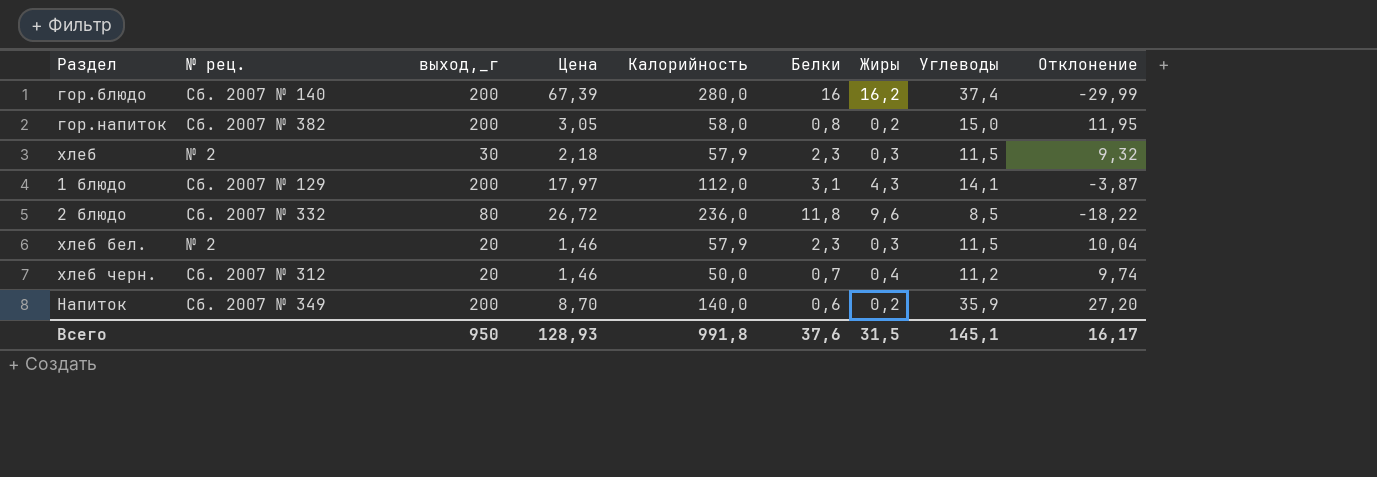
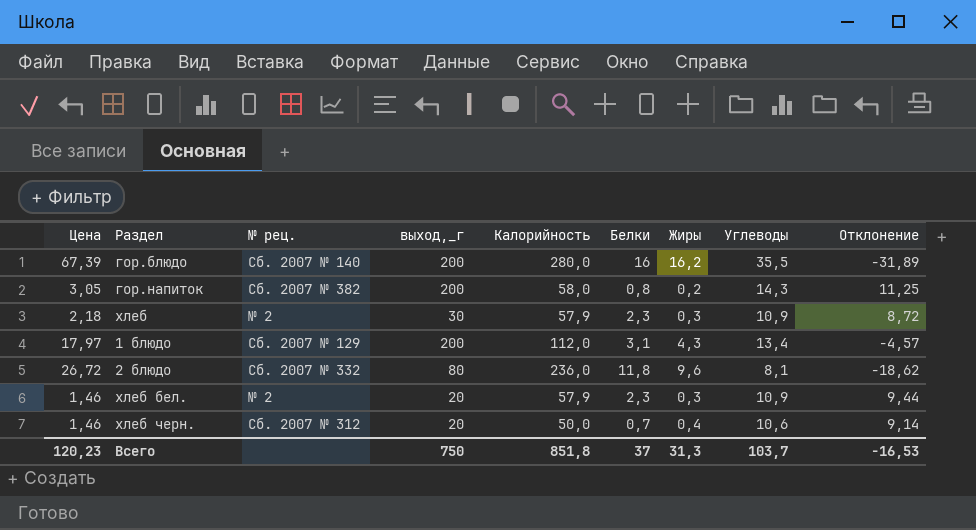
column Цена | position: 4 -> 1
row Напиток: Сб. 2007 № 349 | 200 | 8,70 | 140,0 | 0,6 | 0,2 | 35,9 | 27,20 -> none
гор.блюдо | Углеводы: 37,4 -> 35,5
гор.блюдо | Отклонение: -29,99 -> -31,89
гор.напиток | Углеводы: 15,0 -> 14,3
гор.напиток | Отклонение: 11,95 -> 11,25
хлеб | Углеводы: 11,5 -> 10,9
хлеб | Отклонение: 9,32 -> 8,72
1 блюдо | Углеводы: 14,1 -> 13,4
1 блюдо | Отклонение: -3,87 -> -4,57
2 блюдо | Углеводы: 8,5 -> 8,1
2 блюдо | Отклонение: -18,22 -> -18,62
хлеб бел. | Углеводы: 11,5 -> 10,9
хлеб бел. | Отклонение: 10,04 -> 9,44
хлеб черн. | Углеводы: 11,2 -> 10,6
хлеб черн. | Отклонение: 9,74 -> 9,14
Всего | Цена: 128,93 -> 120,23
Всего | выход,_г: 950 -> 750
Всего | Калорийность: 991,8 -> 851,8
Всего | Белки: 37,6 -> 37
Всего | Жиры: 31,5 -> 31,3
Всего | Углеводы: 145,1 -> 103,7
Всего | Отклонение: 16,17 -> -16,53

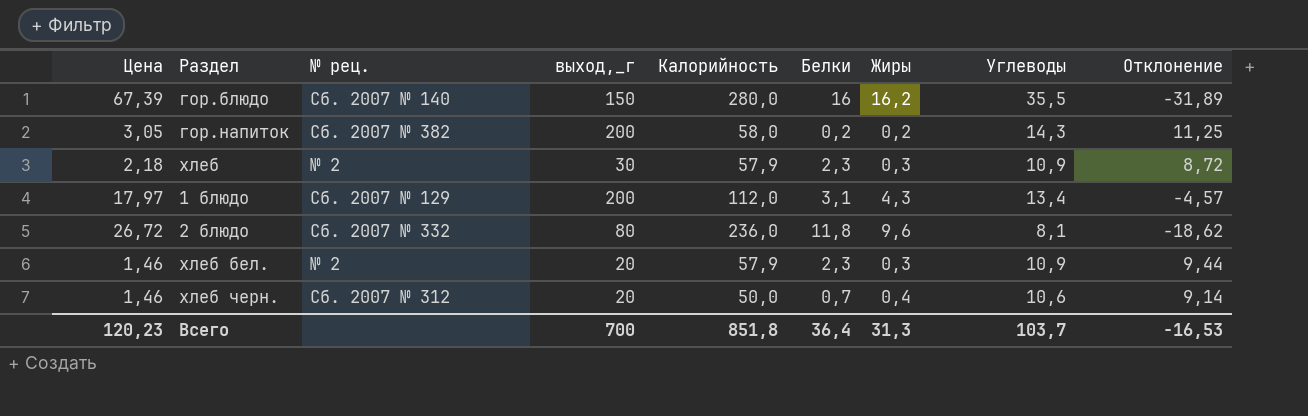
гор.блюдо | выход,_г: 200 -> 150
гор.напиток | Белки: 0,8 -> 0,2
Всего | выход,_г: 750 -> 700
Всего | Белки: 37 -> 36,4

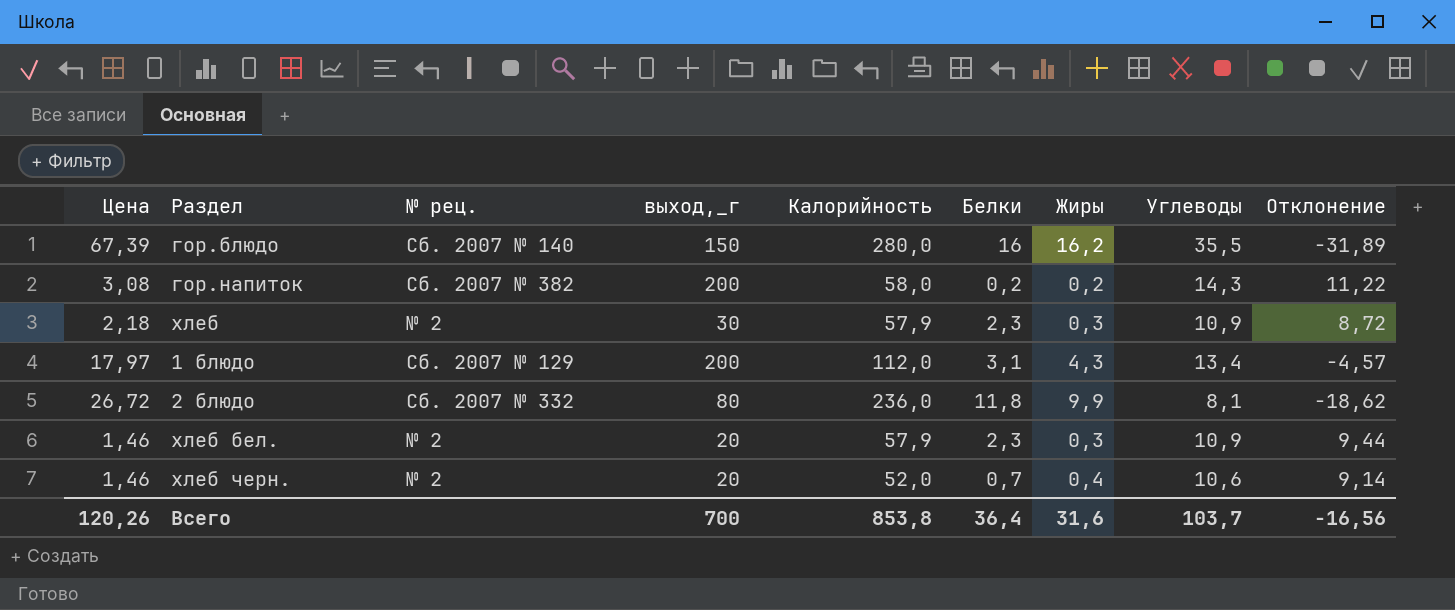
гор.напиток | Цена: 3,05 -> 3,08
гор.напиток | Отклонение: 11,25 -> 11,22
2 блюдо | Жиры: 9,6 -> 9,9
хлеб черн. | № рец.: Сб. 2007 № 312 -> № 2
хлеб черн. | Калорийность: 50,0 -> 52,0
Всего | Цена: 120,23 -> 120,26
Всего | Калорийность: 851,8 -> 853,8
Всего | Жиры: 31,3 -> 31,6
Всего | Отклонение: -16,53 -> -16,56

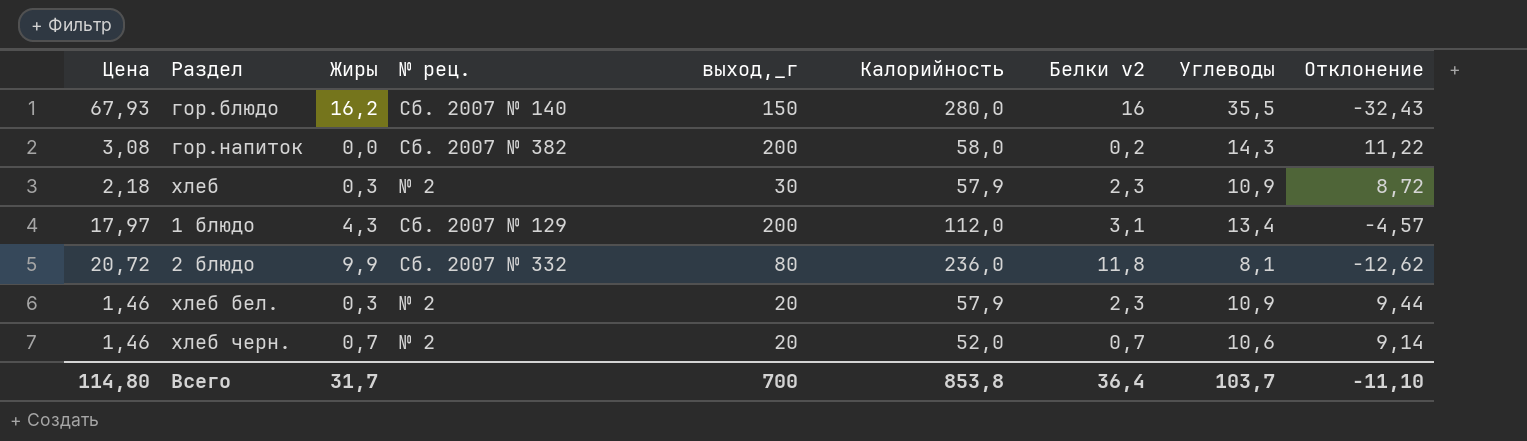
column Жиры | position: 7 -> 3
column name: Белки -> Белки v2
гор.блюдо | Цена: 67,39 -> 67,93
гор.блюдо | Отклонение: -31,89 -> -32,43
гор.напиток | Жиры: 0,2 -> 0,0
2 блюдо | Цена: 26,72 -> 20,72
2 блюдо | Отклонение: -18,62 -> -12,62
хлеб черн. | Жиры: 0,4 -> 0,7
Всего | Цена: 120,26 -> 114,80
Всего | Жиры: 31,6 -> 31,7
Всего | Отклонение: -16,56 -> -11,10

